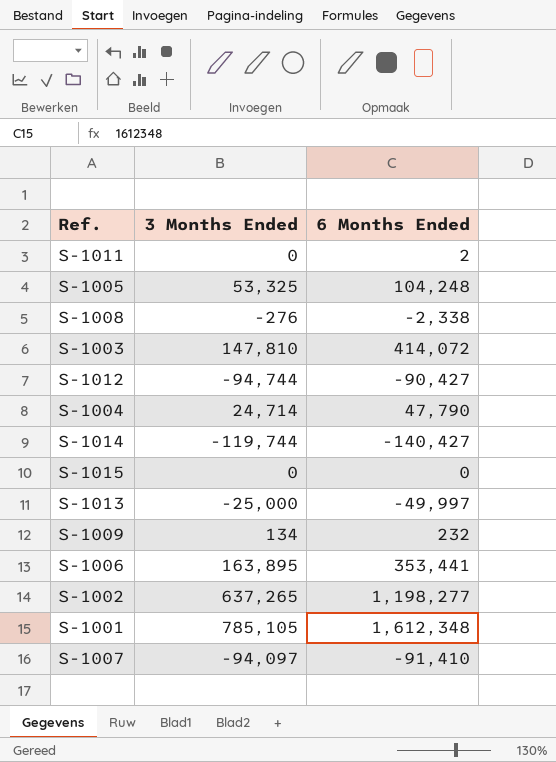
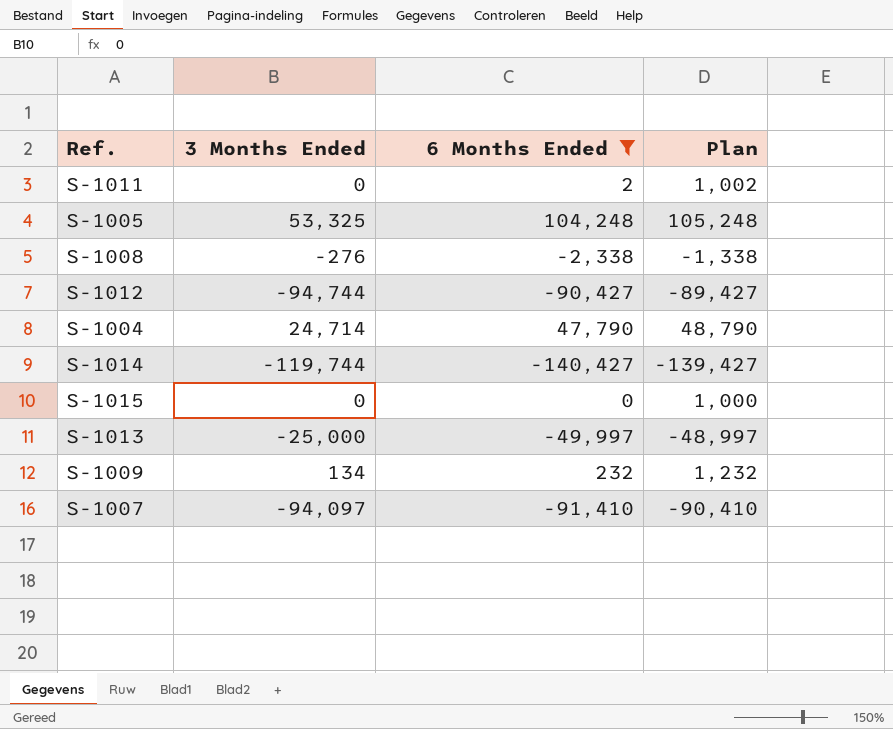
filter: none -> 6 Months Ended <= 104,248
column Plan | formula: none -> [6 Months Ended] + 1000

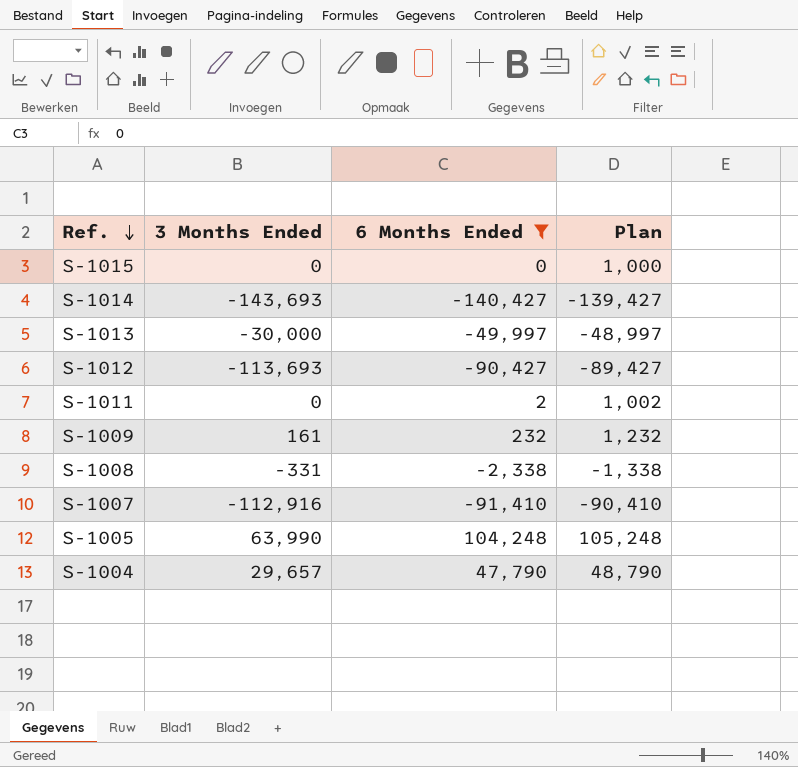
row order: none -> Ref. descending
S-1014 | 3 Months Ended: -119,744 -> -143,693
S-1013 | 3 Months Ended: -25,000 -> -30,000
S-1012 | 3 Months Ended: -94,744 -> -113,693
S-1009 | 3 Months Ended: 134 -> 161
S-1008 | 3 Months Ended: -276 -> -331
S-1007 | 3 Months Ended: -94,097 -> -112,916
S-1005 | 3 Months Ended: 53,325 -> 63,990
S-1004 | 3 Months Ended: 24,714 -> 29,657

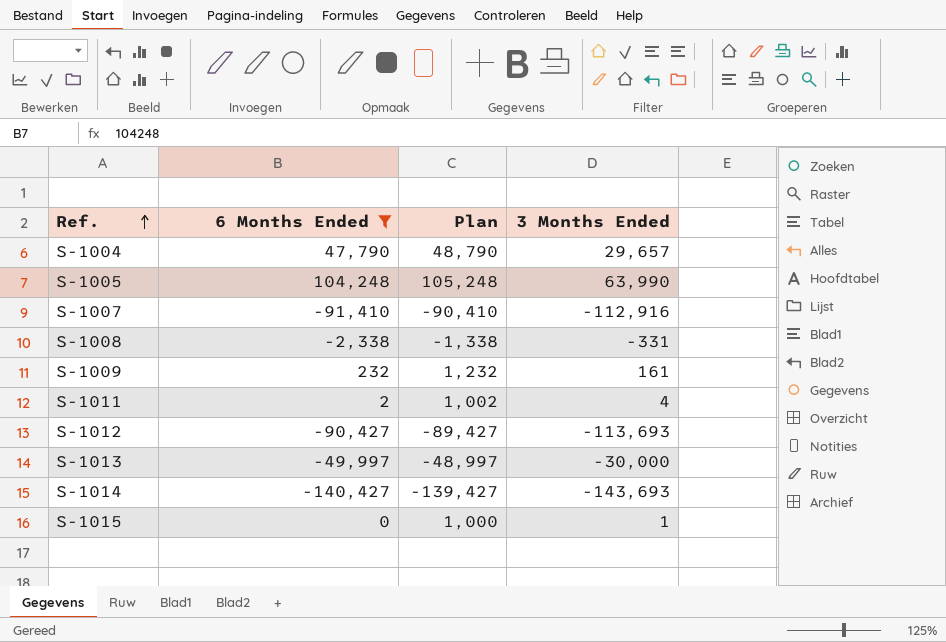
row order: Ref. descending -> Ref. ascending
column 3 Months Ended | position: 2 -> 4
S-1011 | 3 Months Ended: 0 -> 4
S-1015 | 3 Months Ended: 0 -> 1

